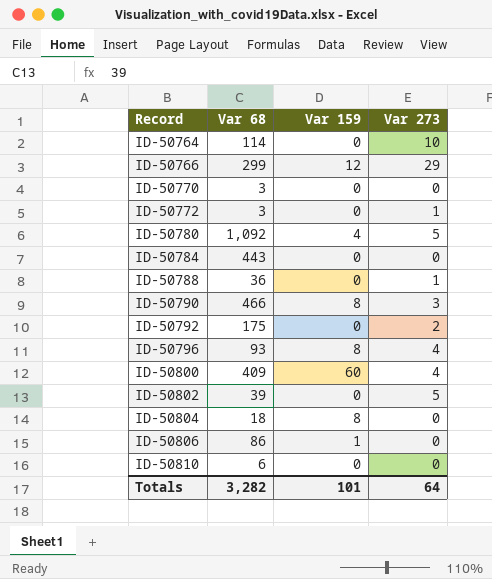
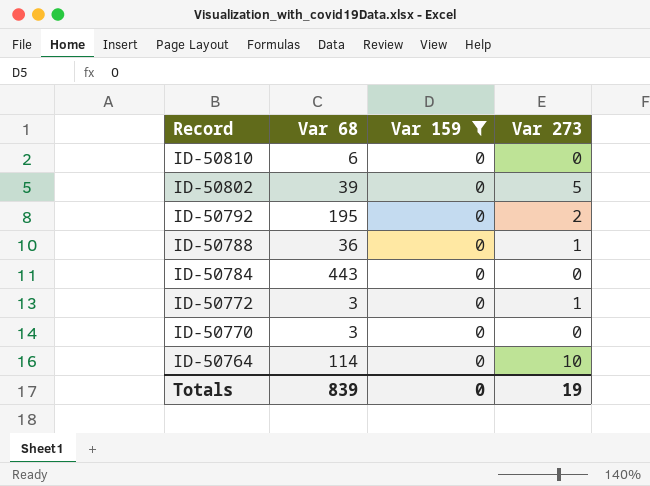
filter: none -> Var 159 = 0
row order: Record ascending -> Record descending
ID-50792 | Var 68: 175 -> 195
Totals | Var 68: 3,282 -> 839
Totals | Var 159: 101 -> 0
Totals | Var 273: 64 -> 19

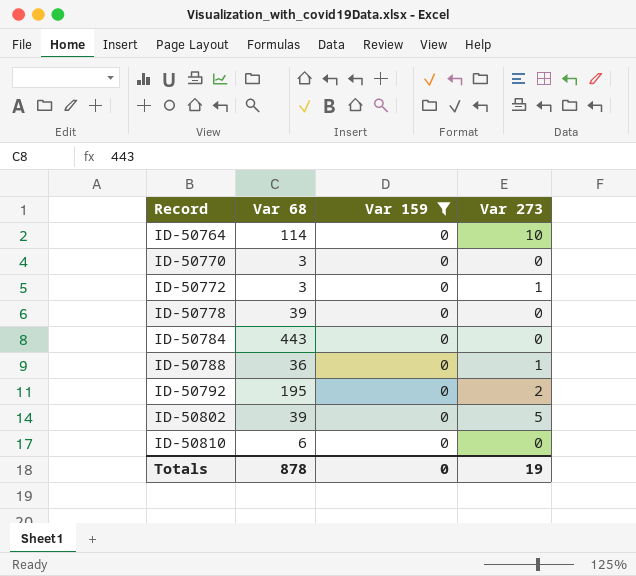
row order: Record descending -> Record ascending
row ID-50778: none -> 39 | 0 | 0
Totals | Var 68: 839 -> 878

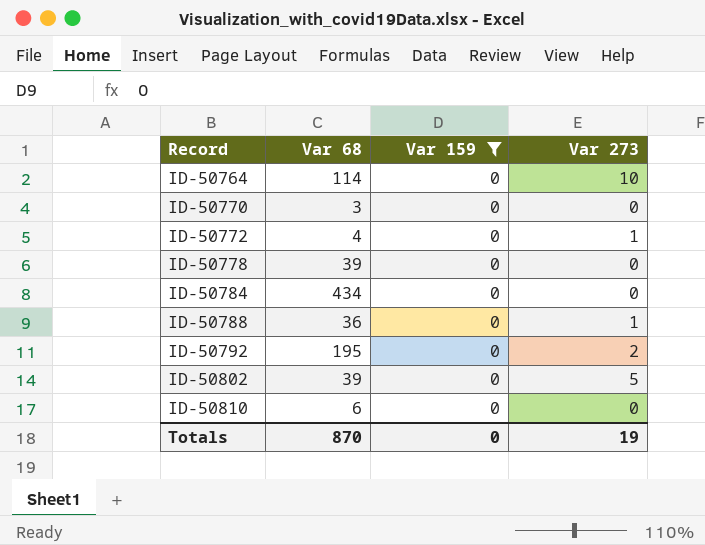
ID-50772 | Var 68: 3 -> 4
ID-50784 | Var 68: 443 -> 434
Totals | Var 68: 878 -> 870

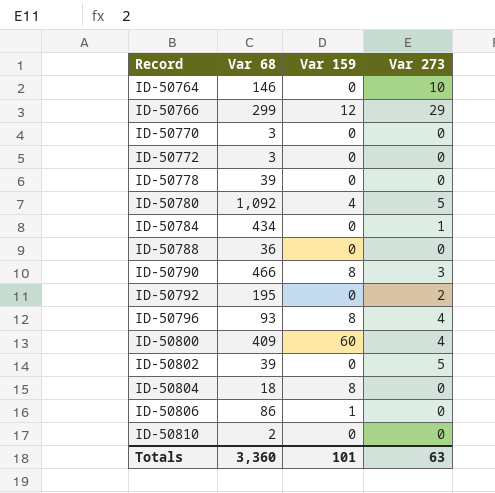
filter: Var 159 = 0 -> none
ID-50764 | Var 68: 114 -> 146
ID-50772 | Var 68: 4 -> 3
ID-50772 | Var 273: 1 -> 0
ID-50784 | Var 273: 0 -> 1
ID-50788 | Var 273: 1 -> 0
ID-50810 | Var 68: 6 -> 2
Totals | Var 68: 870 -> 3,360
Totals | Var 159: 0 -> 101
Totals | Var 273: 19 -> 63

